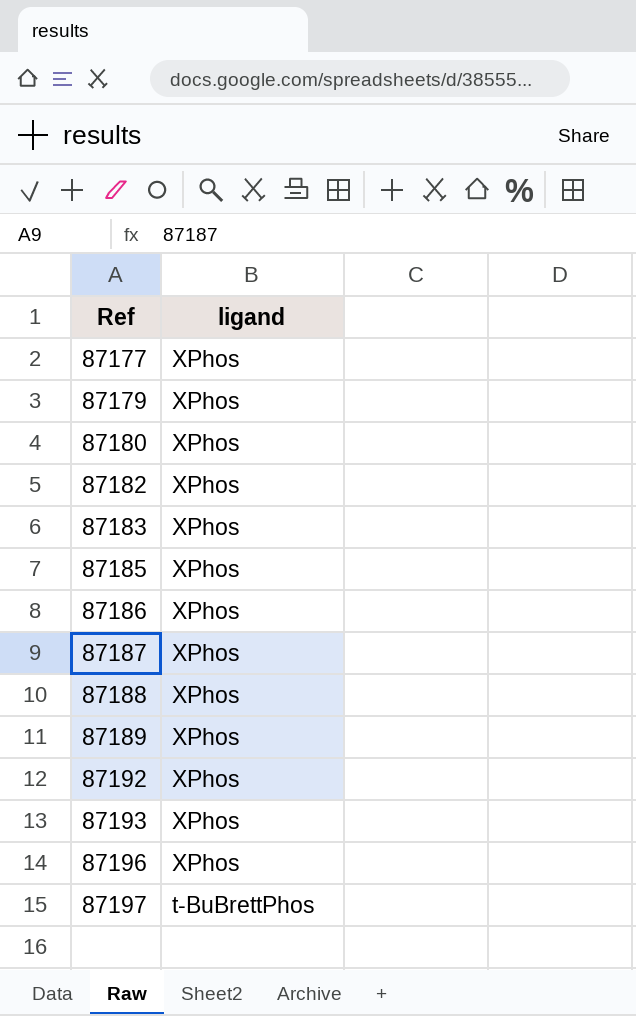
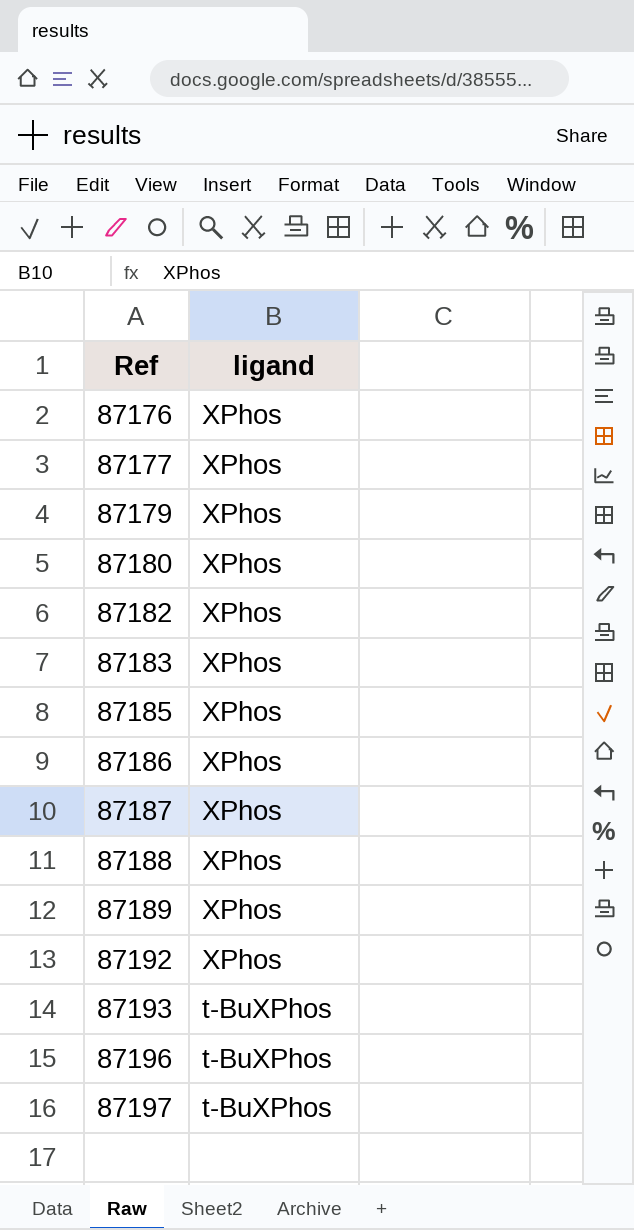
row 87176: none -> XPhos
87193 | ligand: XPhos -> t-BuXPhos
87196 | ligand: XPhos -> t-BuXPhos
87197 | ligand: t-BuBrettPhos -> t-BuXPhos

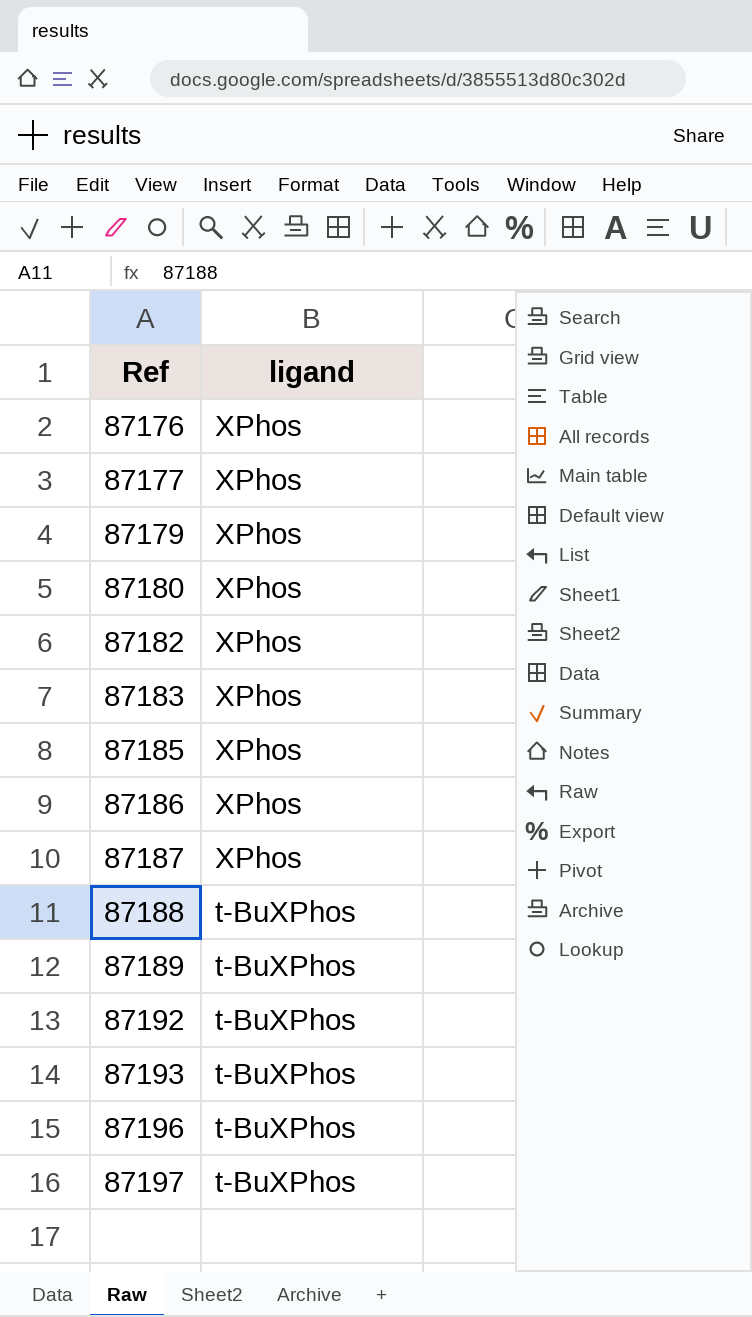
87188 | ligand: XPhos -> t-BuXPhos
87189 | ligand: XPhos -> t-BuXPhos
87192 | ligand: XPhos -> t-BuXPhos

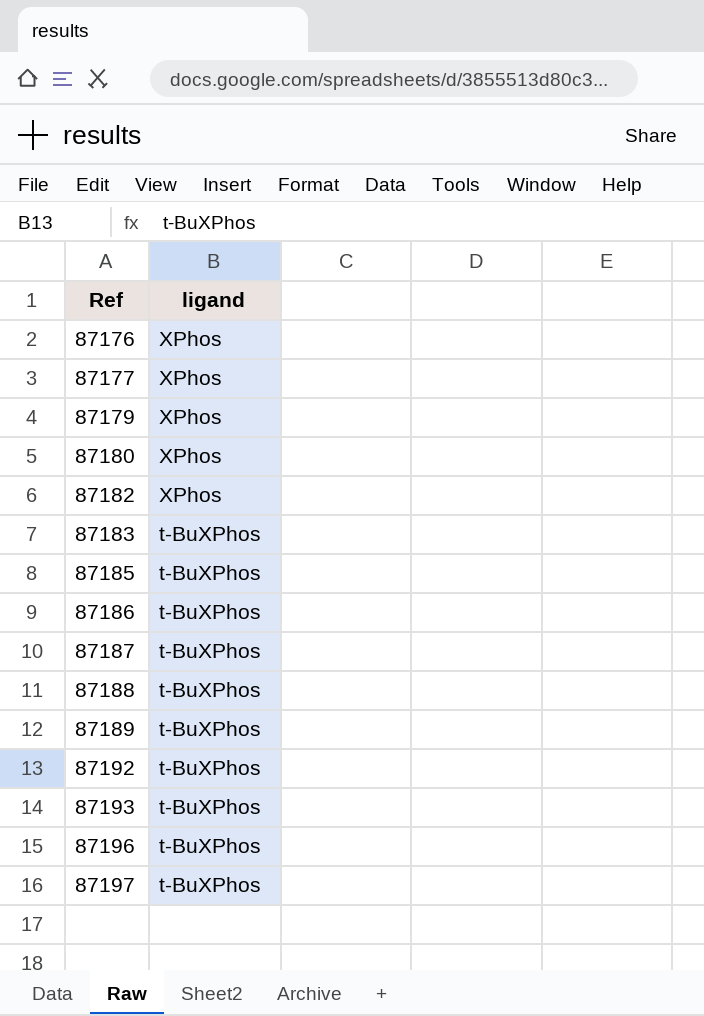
87183 | ligand: XPhos -> t-BuXPhos
87185 | ligand: XPhos -> t-BuXPhos
87186 | ligand: XPhos -> t-BuXPhos
87187 | ligand: XPhos -> t-BuXPhos

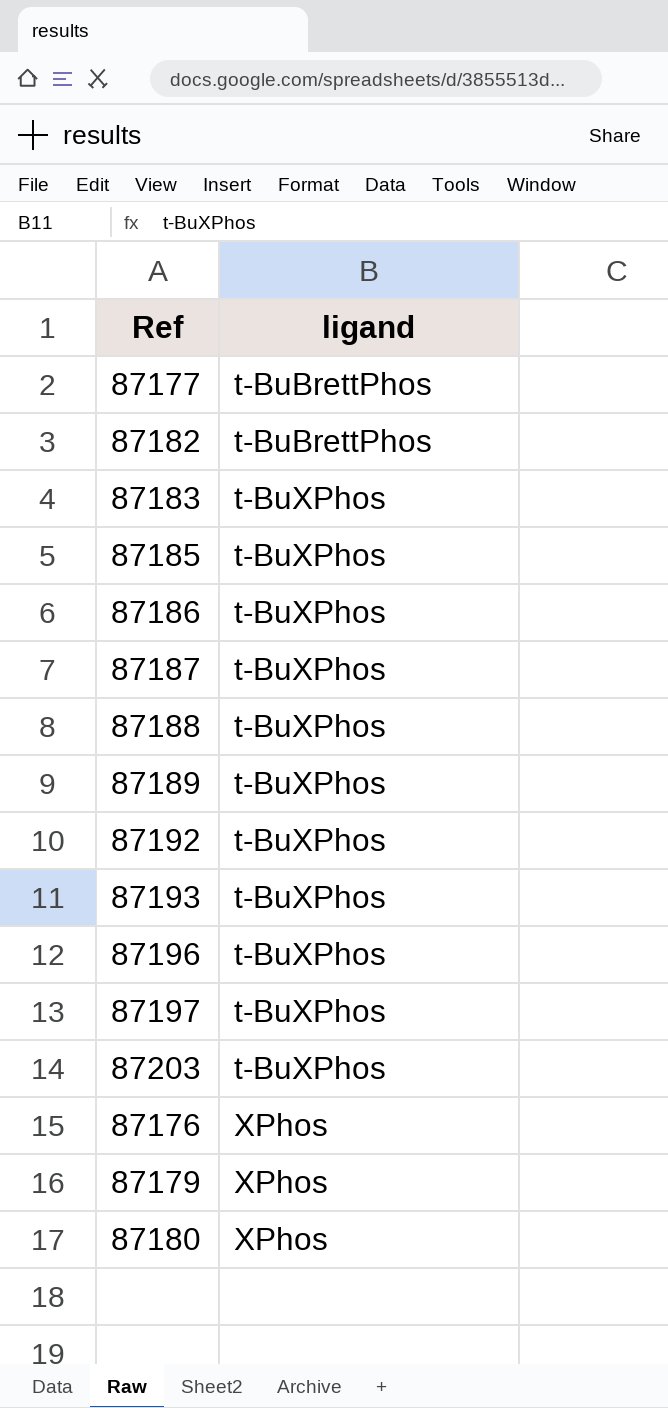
row order: Ref ascending -> ligand ascending
87177 | ligand: XPhos -> t-BuBrettPhos
87182 | ligand: XPhos -> t-BuBrettPhos
row 87203: none -> t-BuXPhos

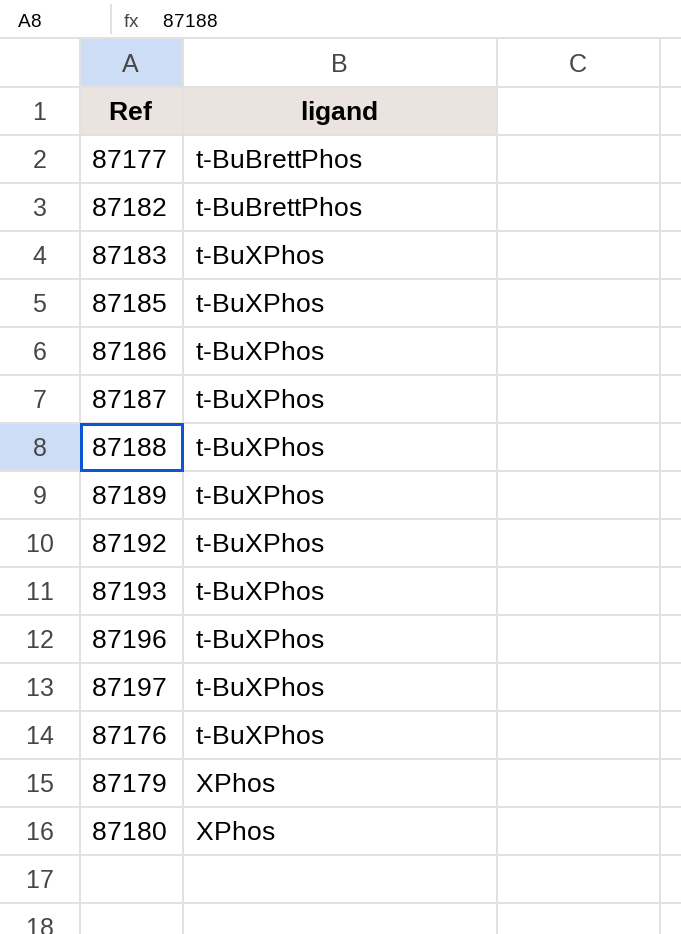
row 87203: t-BuXPhos -> none
87176 | ligand: XPhos -> t-BuXPhos

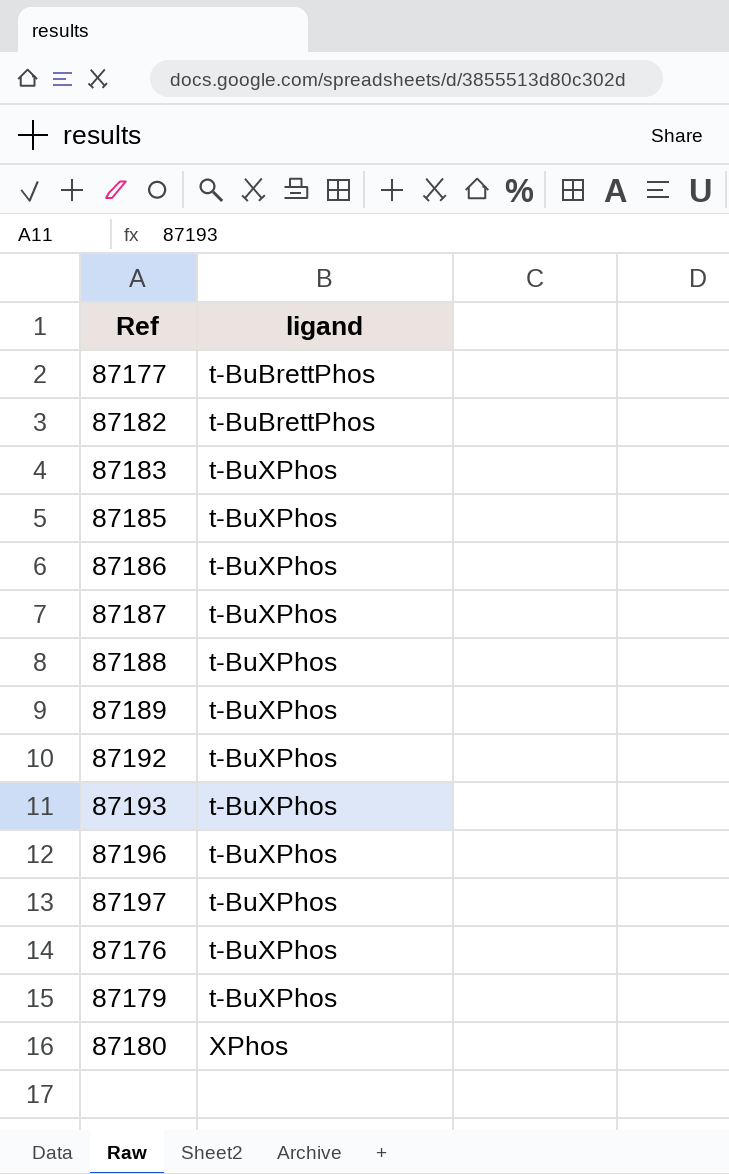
87179 | ligand: XPhos -> t-BuXPhos

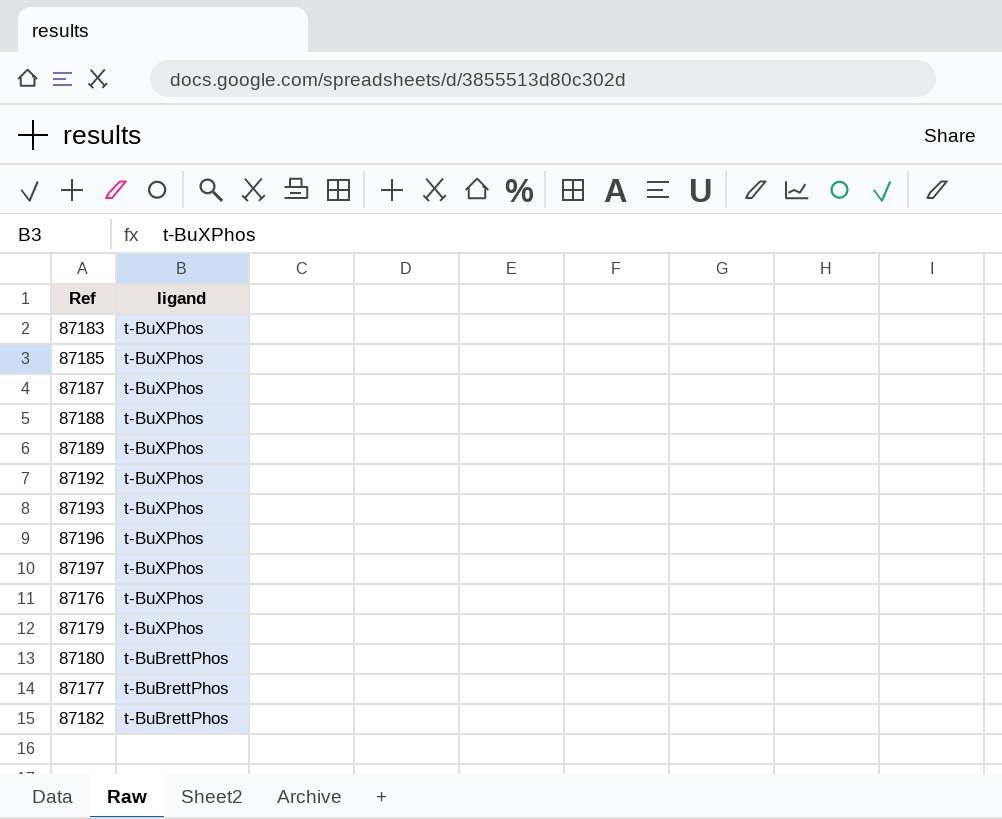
row order: ligand ascending -> ligand descending
row 87186: t-BuXPhos -> none
87180 | ligand: XPhos -> t-BuBrettPhos

